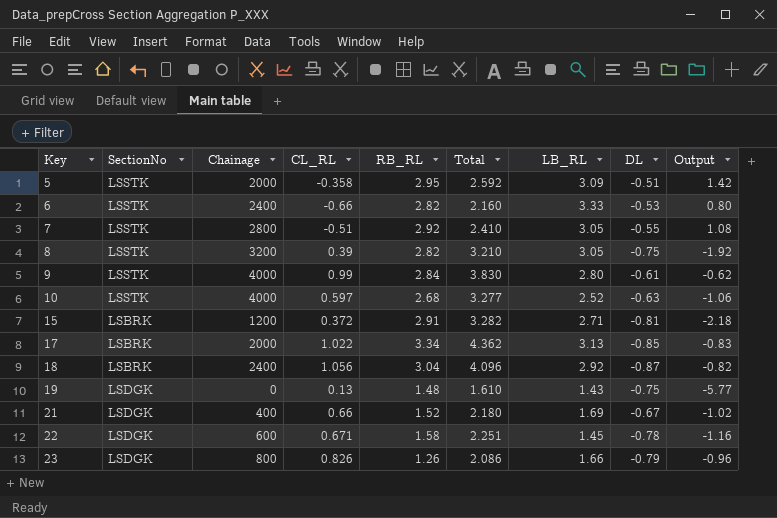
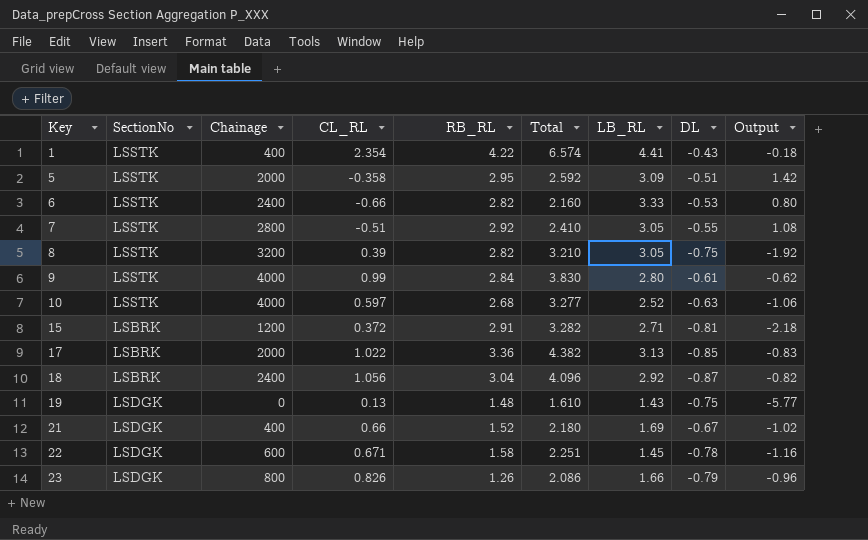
row 1: none -> LSSTK | 400 | 2.354 | 4.22 | 6.574 | 4.41 | -0.43 | -0.18
17 | RB_RL: 3.34 -> 3.36
17 | Total: 4.362 -> 4.382

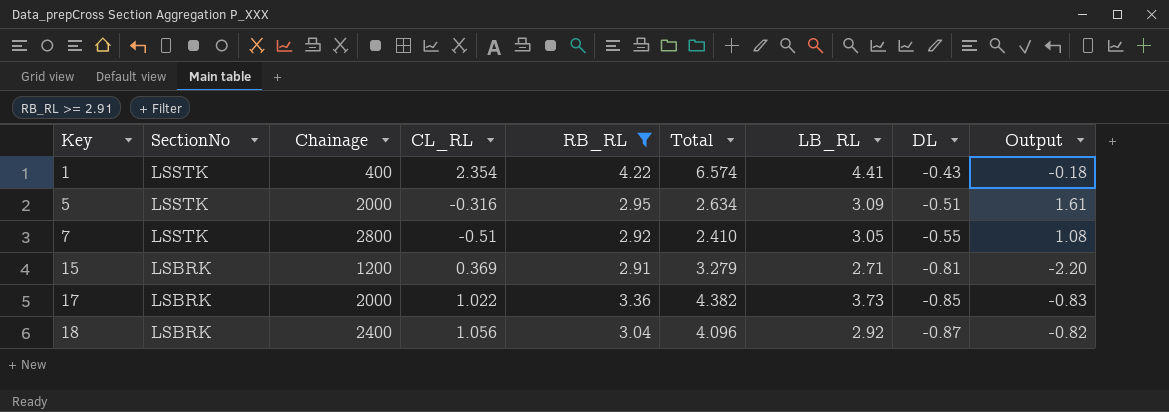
filter: none -> RB_RL >= 2.91
5 | CL_RL: -0.358 -> -0.316
5 | Total: 2.592 -> 2.634
5 | Output: 1.42 -> 1.61
15 | CL_RL: 0.372 -> 0.369
15 | Total: 3.282 -> 3.279
15 | Output: -2.18 -> -2.20
17 | LB_RL: 3.13 -> 3.73

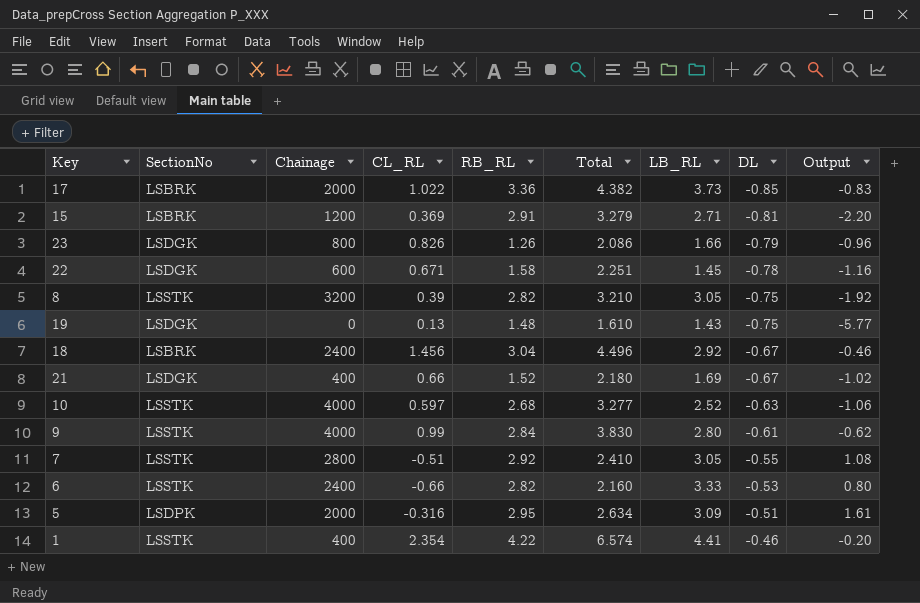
filter: RB_RL >= 2.91 -> none
row order: Key ascending -> DL ascending
18 | CL_RL: 1.056 -> 1.456
18 | Total: 4.096 -> 4.496
18 | DL: -0.87 -> -0.67
18 | Output: -0.82 -> -0.46
5 | SectionNo: LSSTK -> LSDPK
1 | DL: -0.43 -> -0.46
1 | Output: -0.18 -> -0.20

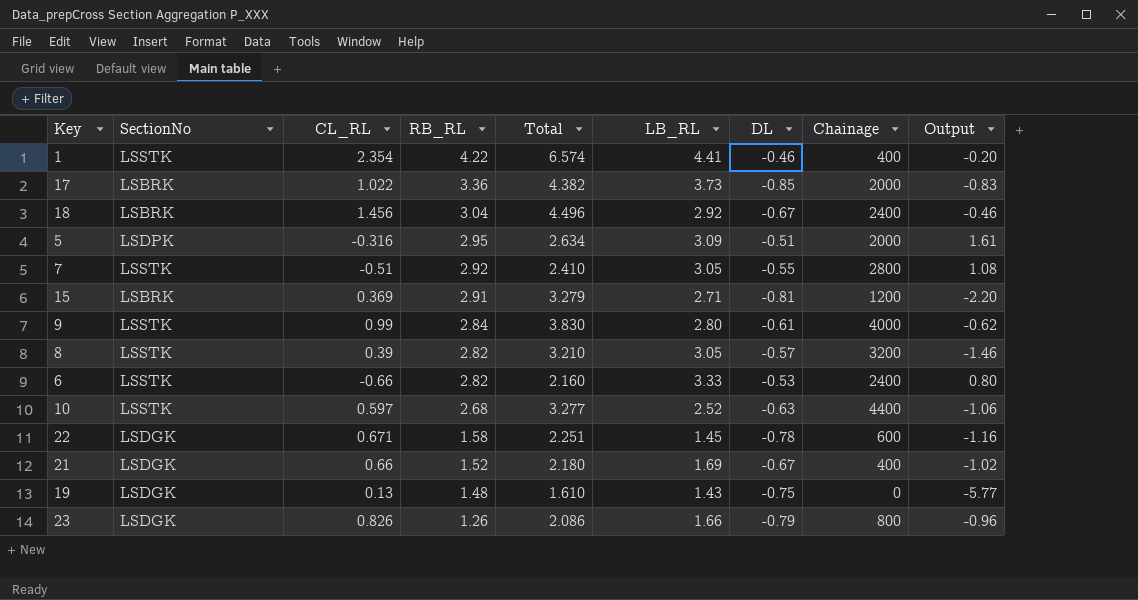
row order: DL ascending -> RB_RL descending
column Chainage | position: 3 -> 8
8 | DL: -0.75 -> -0.57
8 | Output: -1.92 -> -1.46
10 | Chainage: 4000 -> 4400

